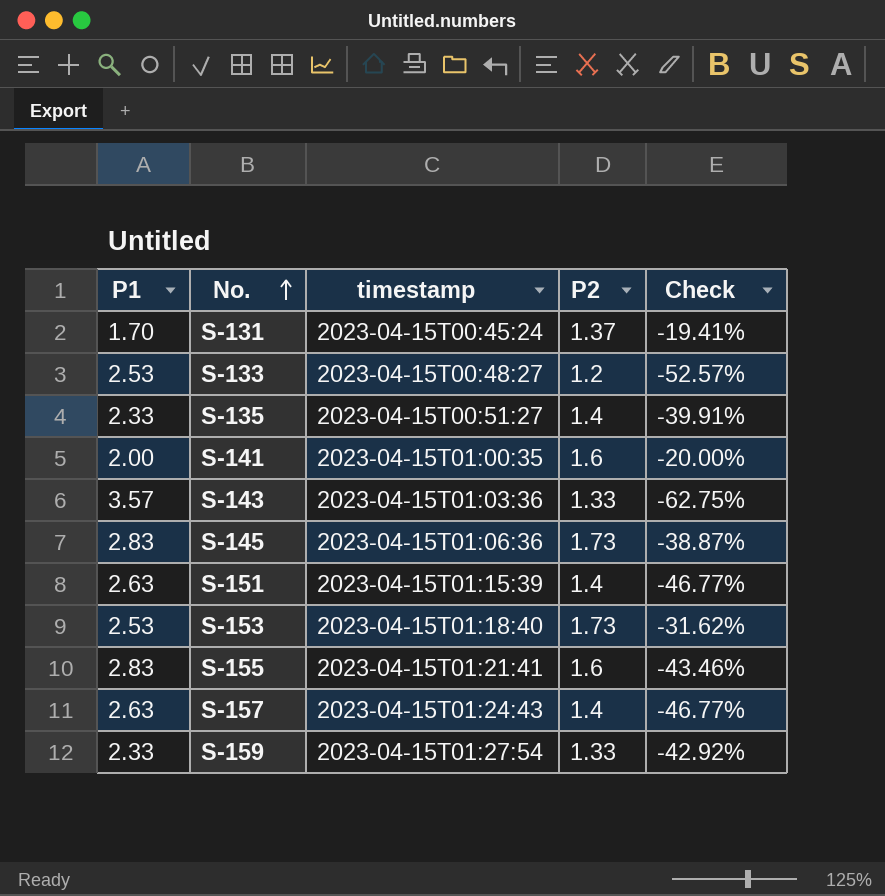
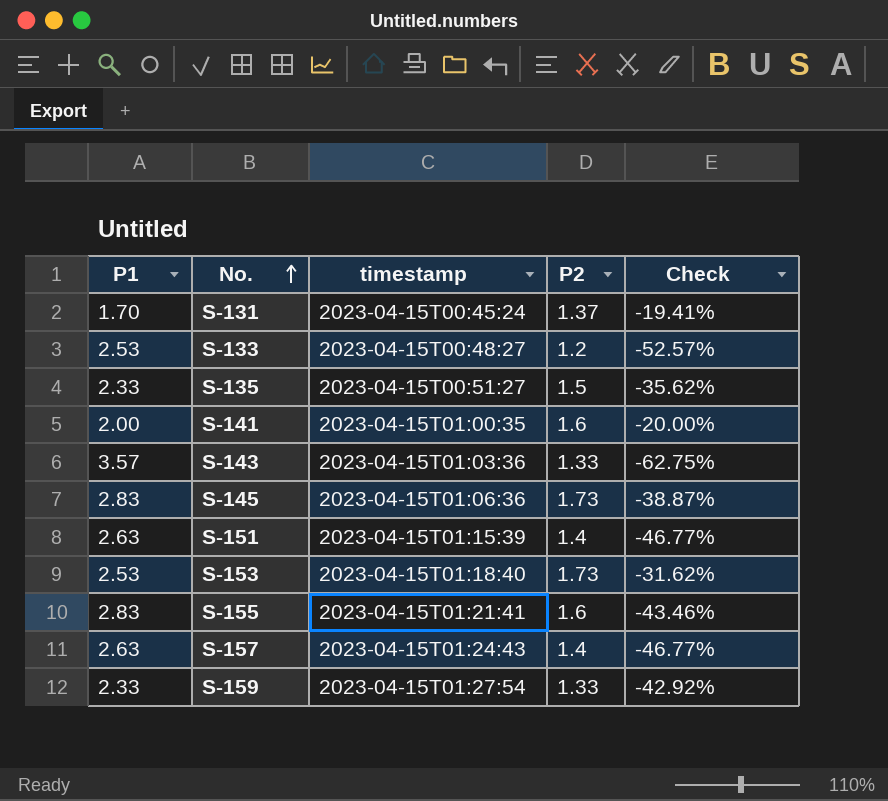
S-135 | P2: 1.4 -> 1.5
S-135 | Check: -39.91% -> -35.62%

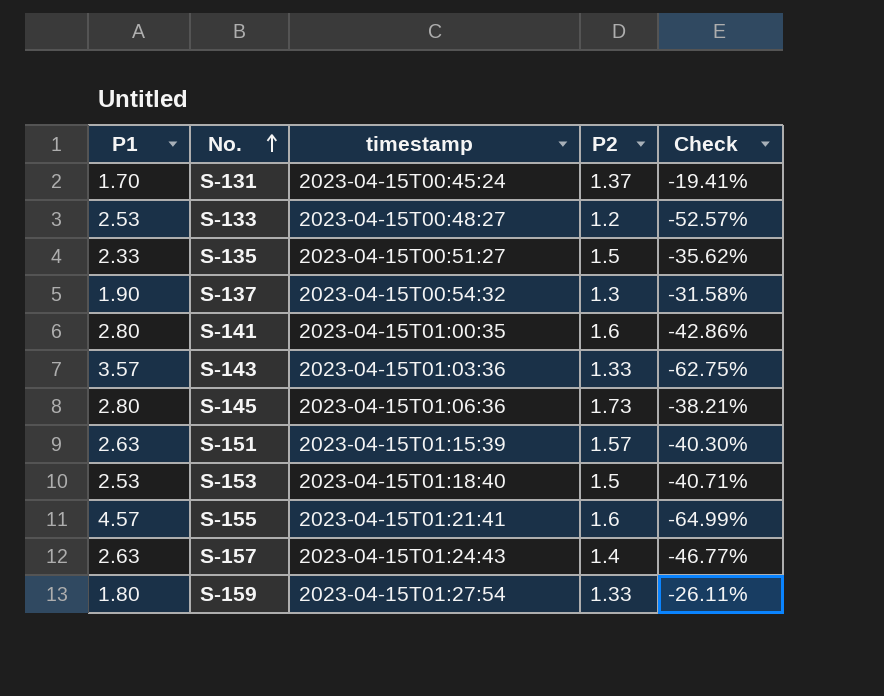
row S-137: none -> 1.90 | 2023-04-15T00:54:32 | 1.3 | -31.58%
S-141 | P1: 2.00 -> 2.80
S-141 | Check: -20.00% -> -42.86%
S-145 | P1: 2.83 -> 2.80
S-145 | Check: -38.87% -> -38.21%
S-151 | P2: 1.4 -> 1.57
S-151 | Check: -46.77% -> -40.30%
S-153 | P2: 1.73 -> 1.5
S-153 | Check: -31.62% -> -40.71%
S-155 | P1: 2.83 -> 4.57
S-155 | Check: -43.46% -> -64.99%
S-159 | P1: 2.33 -> 1.80
S-159 | Check: -42.92% -> -26.11%

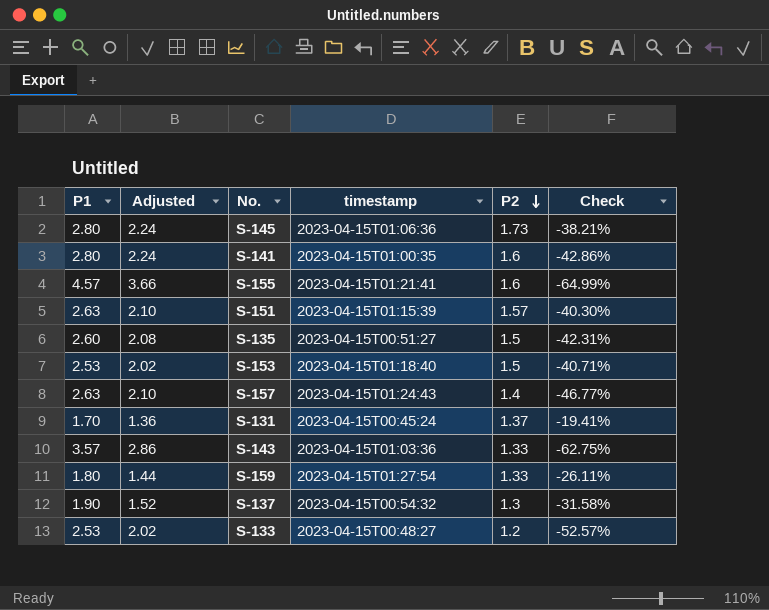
row order: No. ascending -> P2 descending
column Adjusted | formula: none -> [P1] * 0.8
S-135 | P1: 2.33 -> 2.60
S-135 | Check: -35.62% -> -42.31%

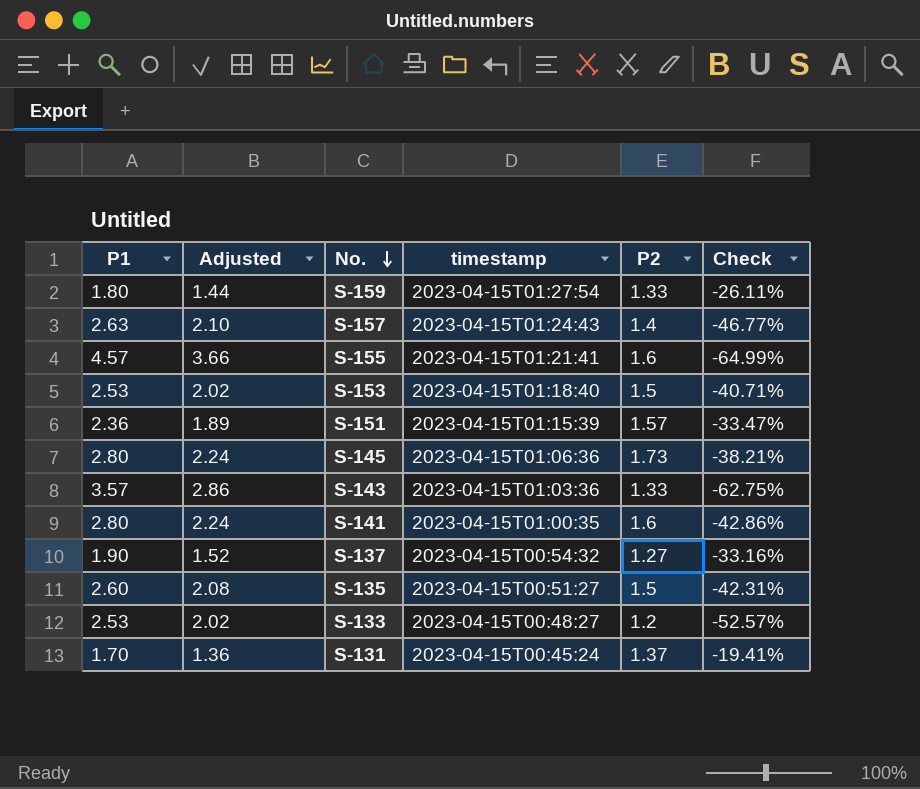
row order: P2 descending -> No. descending
S-151 | P1: 2.63 -> 2.36
S-151 | Adjusted: 2.10 -> 1.89
S-151 | Check: -40.30% -> -33.47%
S-137 | P2: 1.3 -> 1.27
S-137 | Check: -31.58% -> -33.16%

